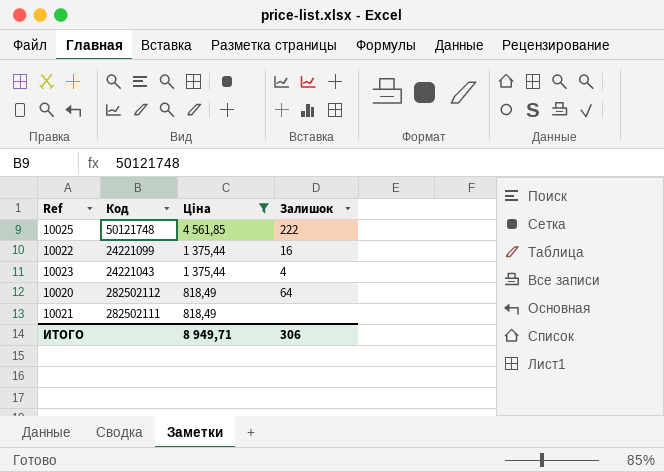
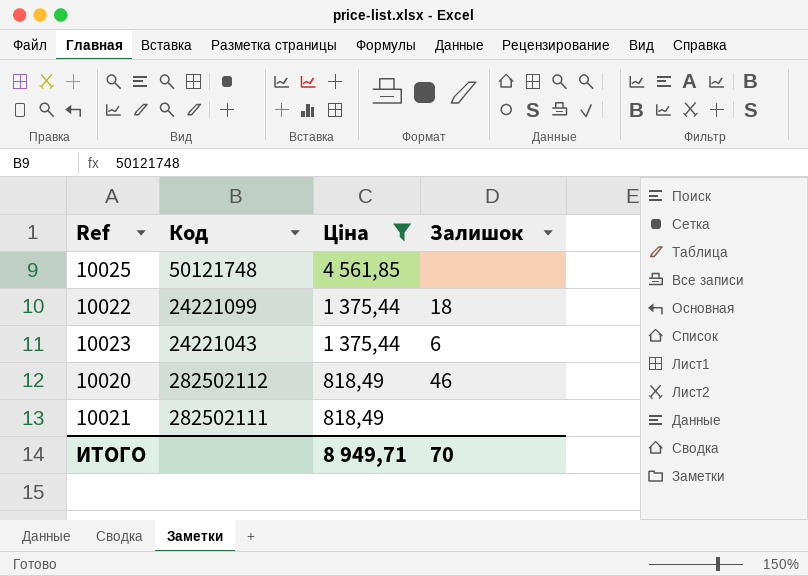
10025 | Залишок: 222 -> none
10022 | Залишок: 16 -> 18
10023 | Залишок: 4 -> 6
10020 | Залишок: 64 -> 46
ИТОГО | Залишок: 306 -> 70

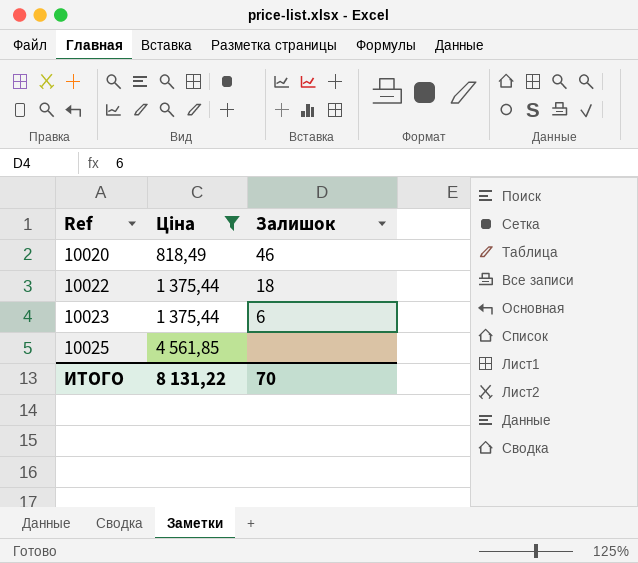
row order: Ціна descending -> Ref ascending
column Код | position: 2 -> none
row 10021: 282502111 | 818,49 | none -> none
ИТОГО | Ціна: 8 949,71 -> 8 131,22

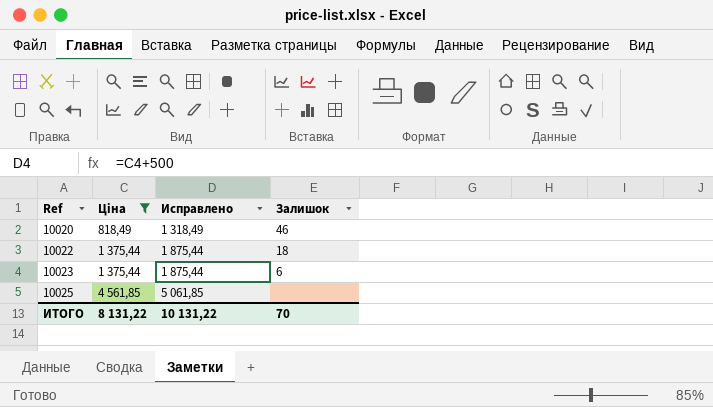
column Исправлено | formula: none -> [Ціна] + 500

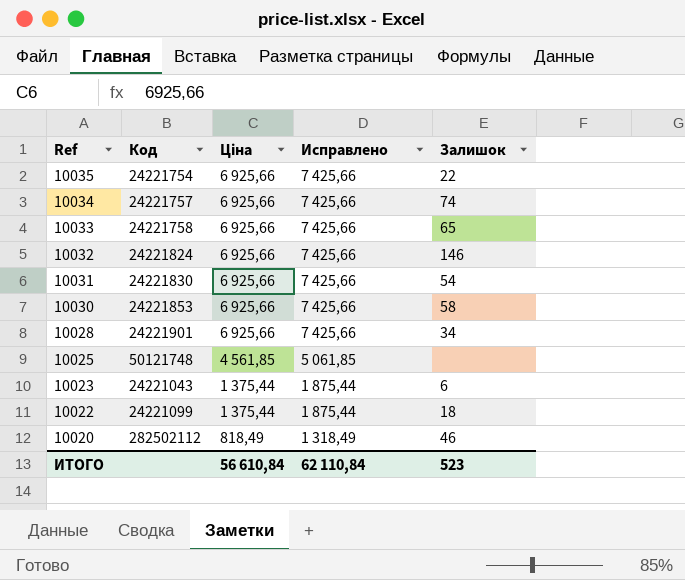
filter: Ціна != 6 925,66 -> none
row order: Ref ascending -> Ref descending
column Код | position: none -> 2
ИТОГО | Ціна: 8 131,22 -> 56 610,84
ИТОГО | Исправлено: 10 131,22 -> 62 110,84
ИТОГО | Залишок: 70 -> 523

